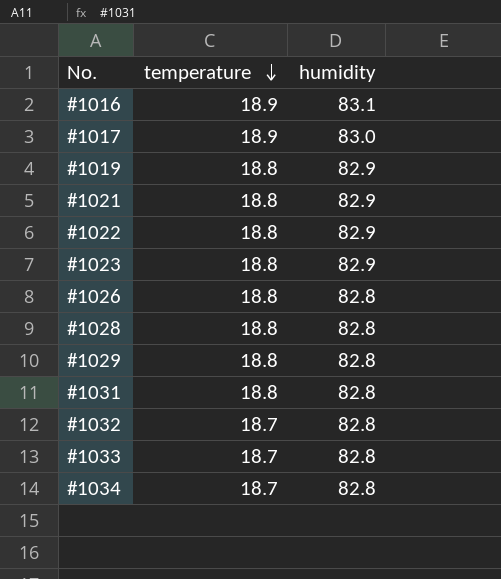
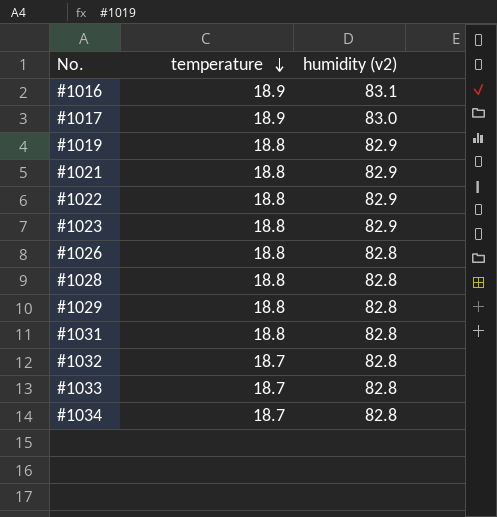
column name: humidity -> humidity (v2)

